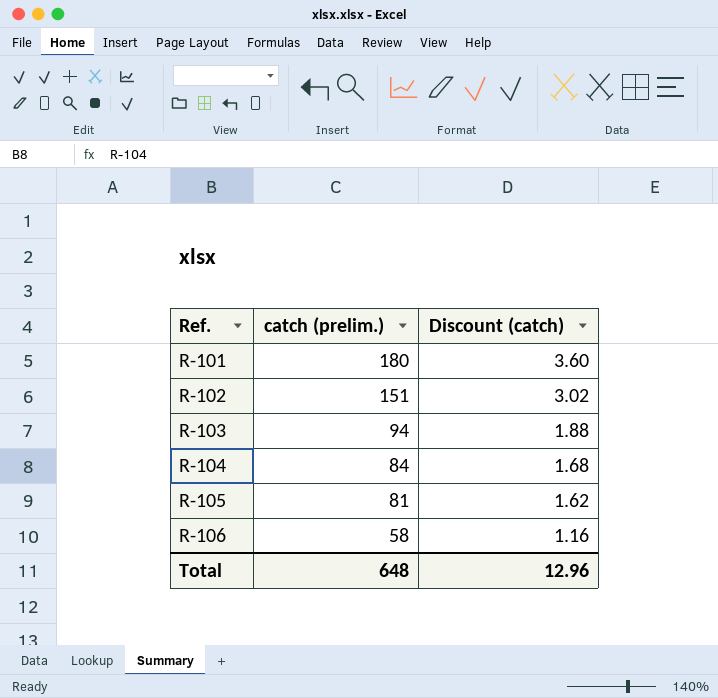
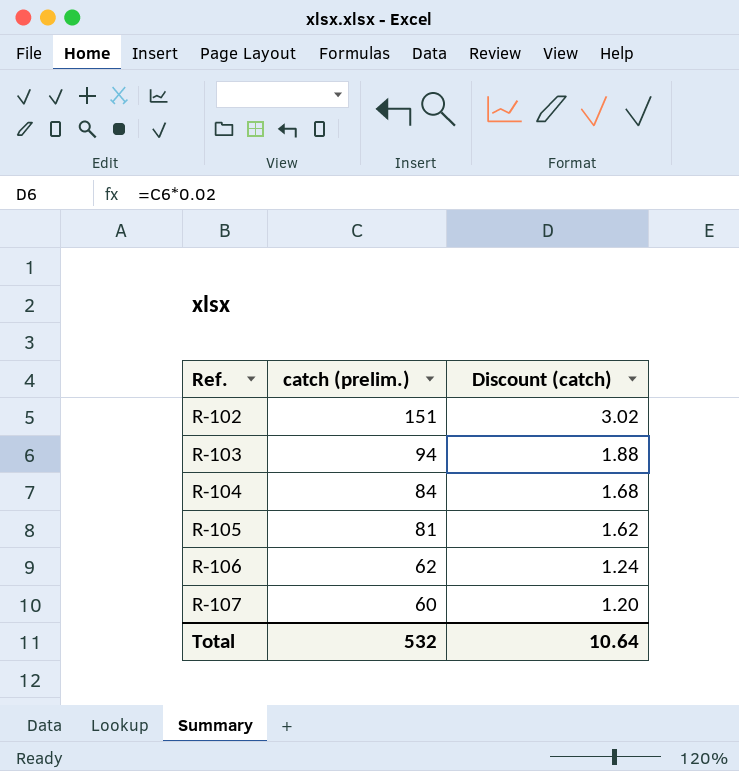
row R-101: 180 | 3.60 -> none
R-106 | catch (prelim.): 58 -> 62
R-106 | Discount (catch): 1.16 -> 1.24
row R-107: none -> 60 | 1.20
Total | catch (prelim.): 648 -> 532
Total | Discount (catch): 12.96 -> 10.64

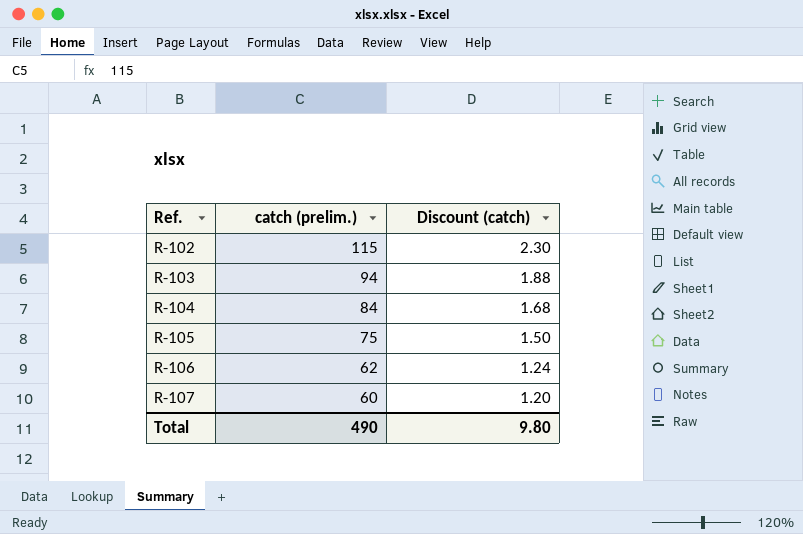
R-102 | catch (prelim.): 151 -> 115
R-102 | Discount (catch): 3.02 -> 2.30
R-105 | catch (prelim.): 81 -> 75
R-105 | Discount (catch): 1.62 -> 1.50
Total | catch (prelim.): 532 -> 490
Total | Discount (catch): 10.64 -> 9.80

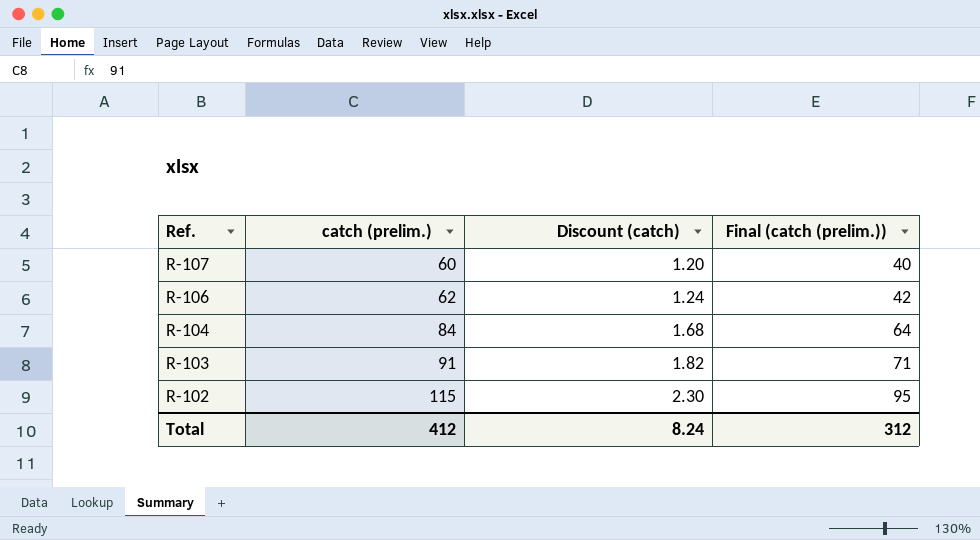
row order: Ref. ascending -> Ref. descending
column Final (catch (prelim.)) | formula: none -> [catch (prelim.)] - 20
row R-105: 75 | 1.50 -> none
R-103 | catch (prelim.): 94 -> 91
R-103 | Discount (catch): 1.88 -> 1.82
Total | catch (prelim.): 490 -> 412
Total | Discount (catch): 9.80 -> 8.24

